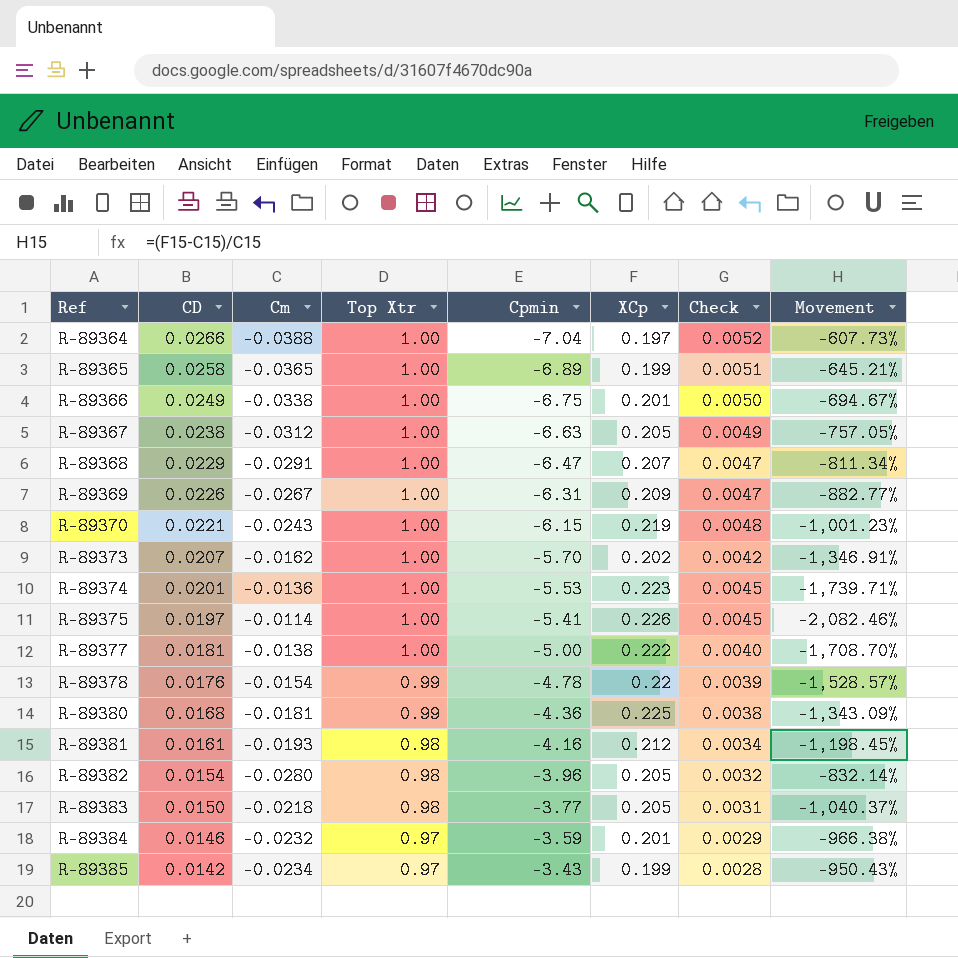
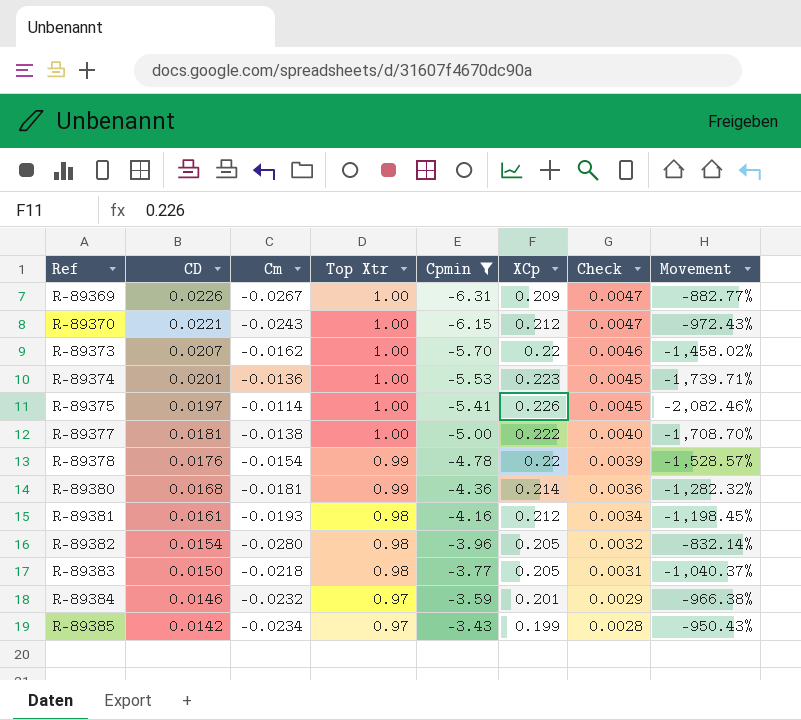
filter: none -> Cpmin >= -6.31
R-89370 | XCp: 0.219 -> 0.212
R-89370 | Check: 0.0048 -> 0.0047
R-89370 | Movement: -1,001.23% -> -972.43%
R-89373 | XCp: 0.202 -> 0.22
R-89373 | Check: 0.0042 -> 0.0046
R-89373 | Movement: -1,346.91% -> -1,458.02%
R-89380 | XCp: 0.225 -> 0.214
R-89380 | Check: 0.0038 -> 0.0036
R-89380 | Movement: -1,343.09% -> -1,282.32%

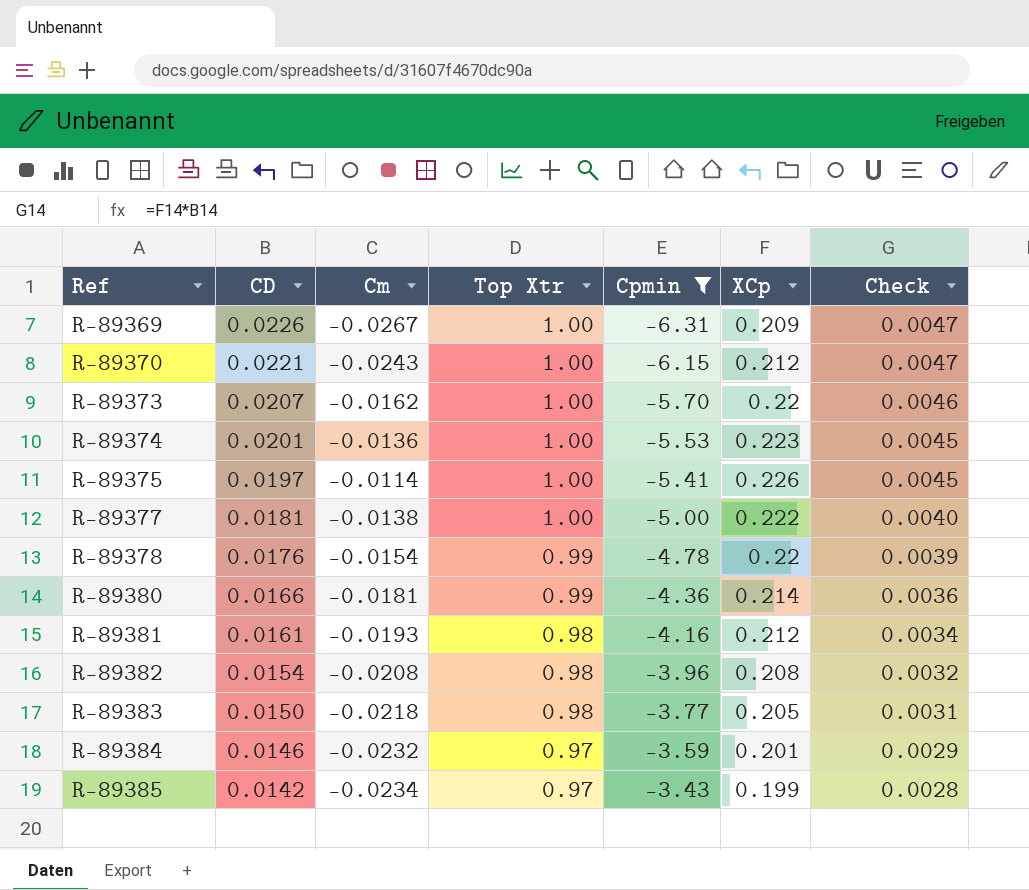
column Movement | formula: ([XCp] - [Cm]) / [Cm] -> none
R-89380 | CD: 0.0168 -> 0.0166
R-89382 | Cm: -0.0280 -> -0.0208
R-89382 | XCp: 0.205 -> 0.208

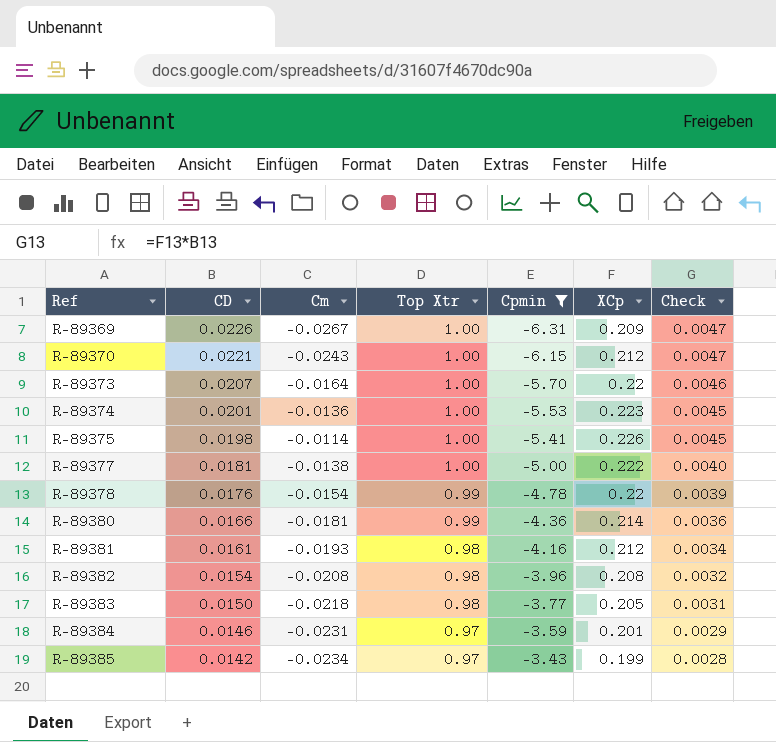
R-89373 | Cm: -0.0162 -> -0.0164
R-89375 | CD: 0.0197 -> 0.0198
R-89384 | Cm: -0.0232 -> -0.0231

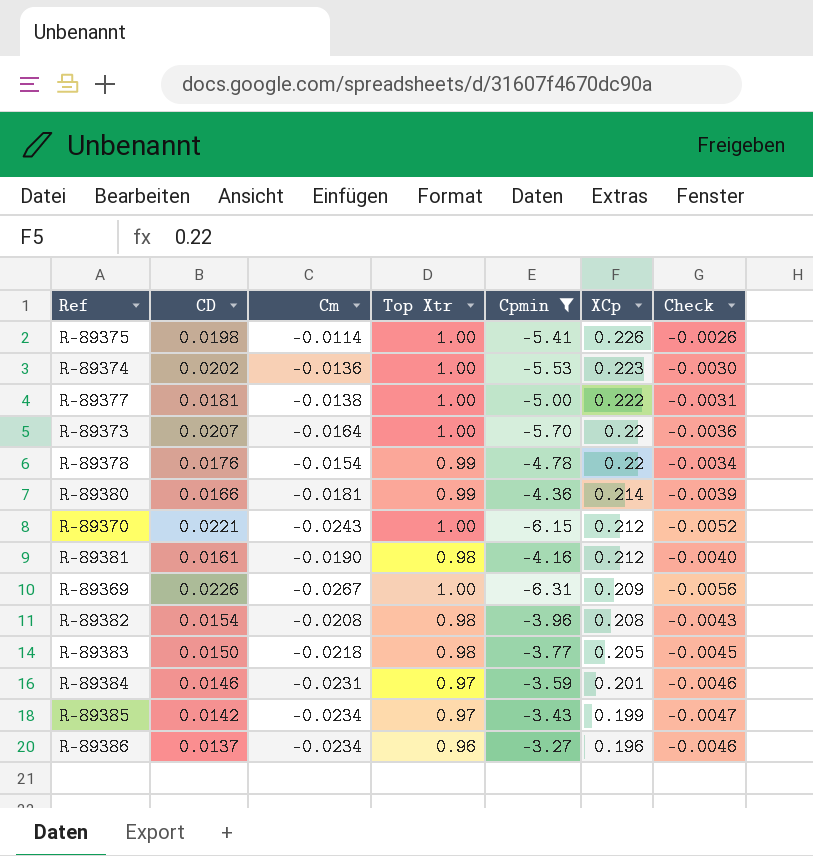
row order: Ref ascending -> XCp descending
column Check | formula: [CD] * [XCp] -> [Cm] * [XCp]
R-89374 | CD: 0.0201 -> 0.0202
R-89381 | Cm: -0.0193 -> -0.0190
row R-89386: none -> 0.0137 | -0.0234 | 0.96 | -3.27 | 0.196 | -0.0046

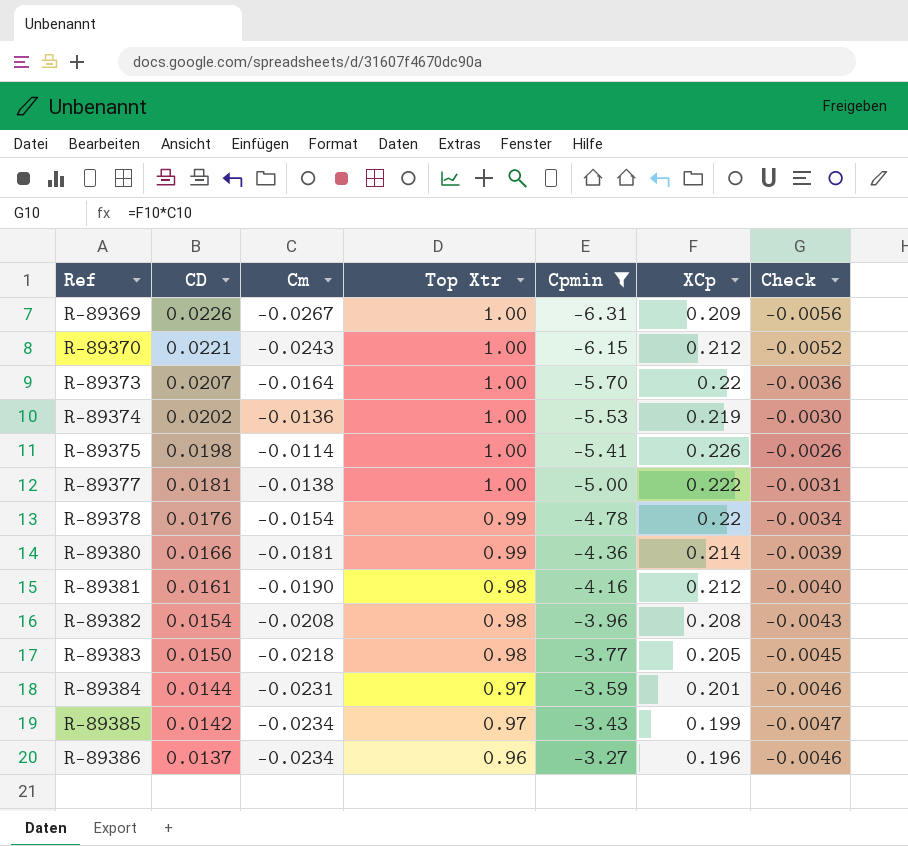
row order: XCp descending -> Ref ascending
R-89374 | XCp: 0.223 -> 0.219
R-89384 | CD: 0.0146 -> 0.0144

